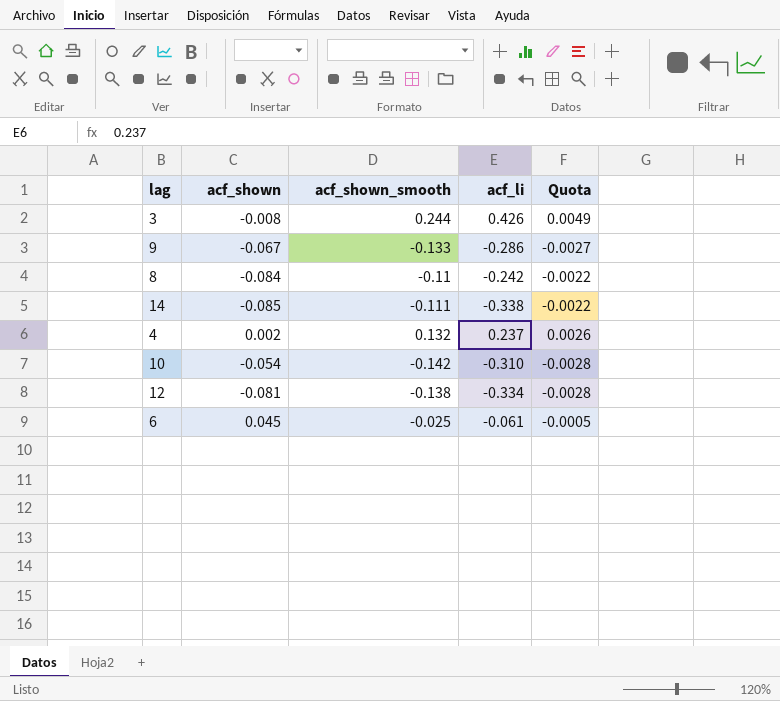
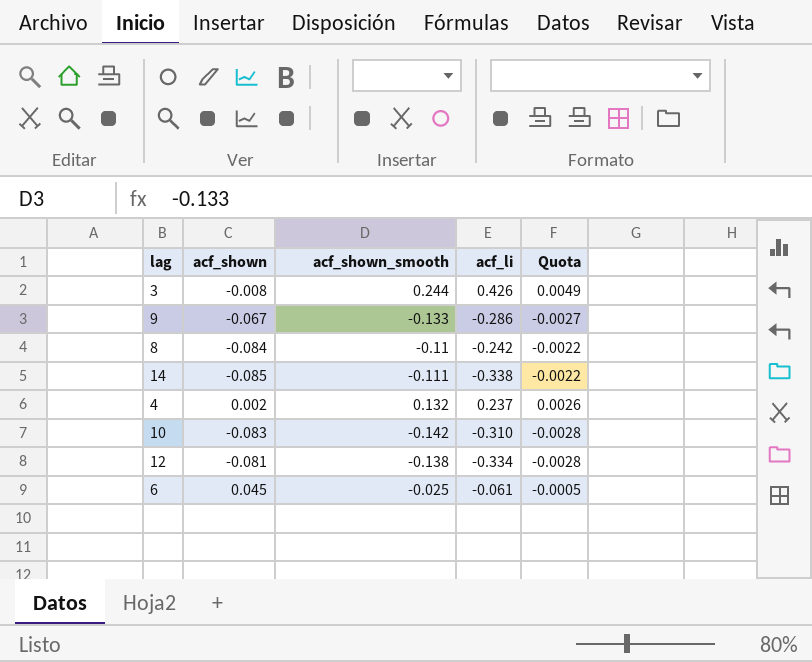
10 | acf_shown: -0.054 -> -0.083

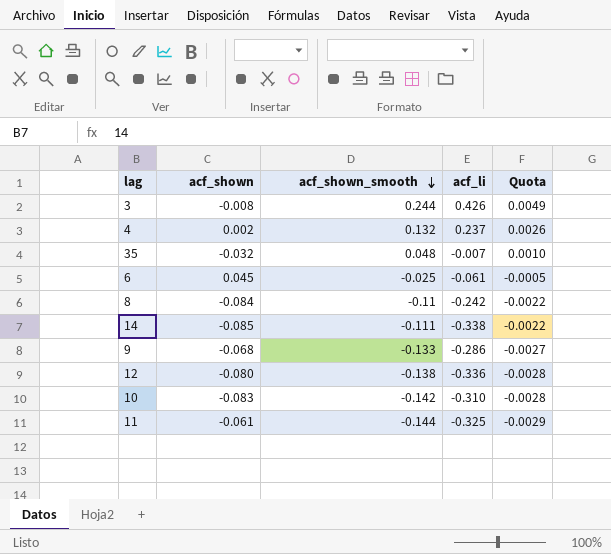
row order: none -> acf_shown_smooth descending
row 35: none -> -0.032 | 0.048 | -0.007 | 0.0010
9 | acf_shown: -0.067 -> -0.068
12 | acf_shown: -0.081 -> -0.080
12 | acf_li: -0.334 -> -0.336
row 11: none -> -0.061 | -0.144 | -0.325 | -0.0029

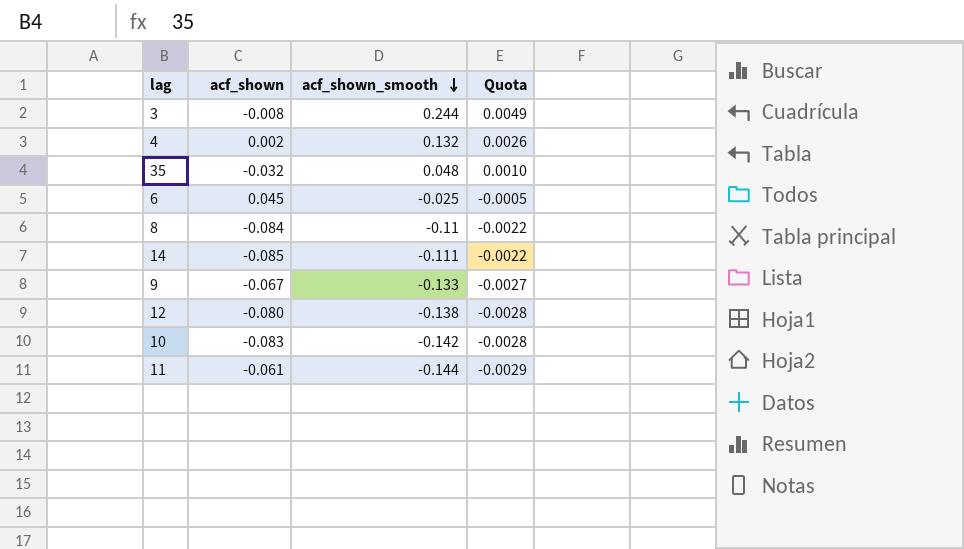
column acf_li | position: 4 -> none
9 | acf_shown: -0.068 -> -0.067

